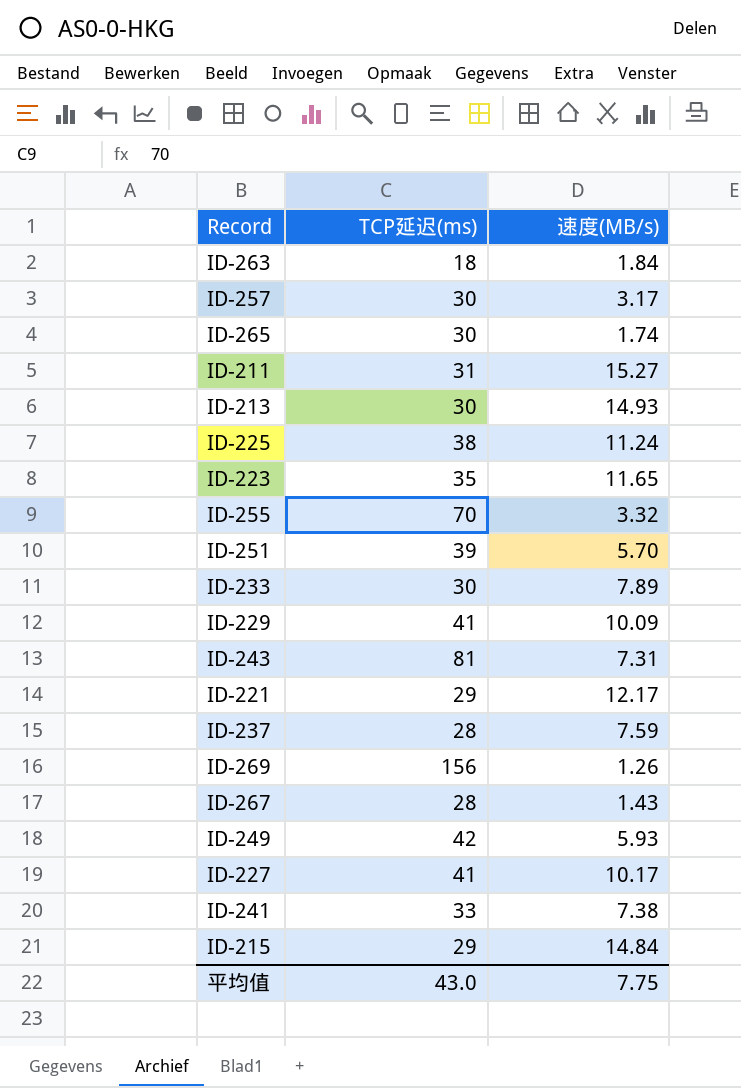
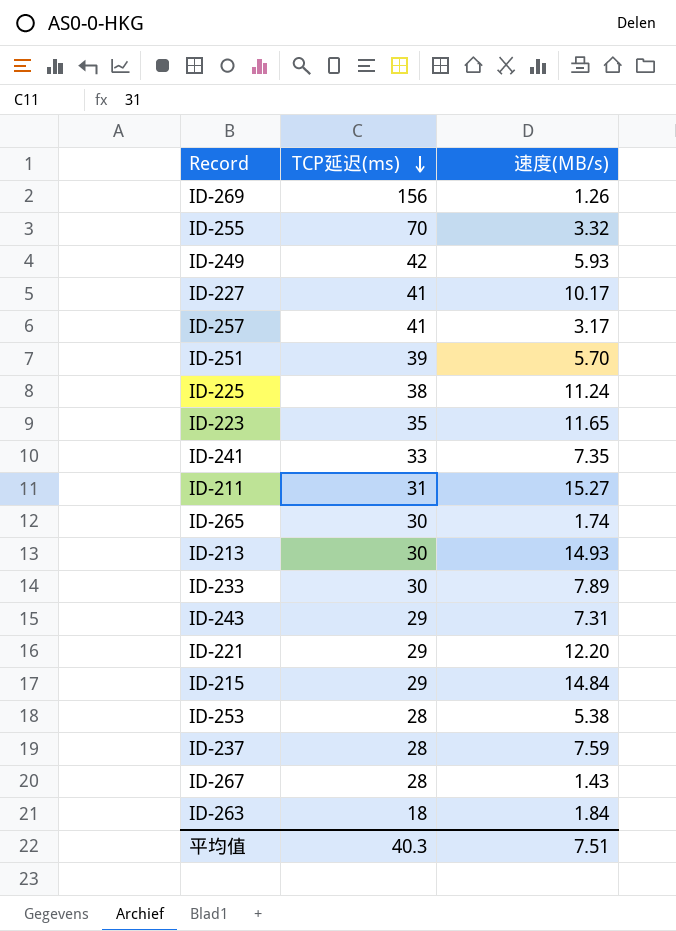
row order: none -> TCP延迟(ms) descending
row ID-229: 41 | 10.09 -> none
ID-257 | TCP延迟(ms): 30 -> 41
ID-241 | 速度(MB/s): 7.38 -> 7.35
ID-243 | TCP延迟(ms): 81 -> 29
ID-221 | 速度(MB/s): 12.17 -> 12.20
row ID-253: none -> 28 | 5.38
平均值 | TCP延迟(ms): 43.0 -> 40.3
平均值 | 速度(MB/s): 7.75 -> 7.51

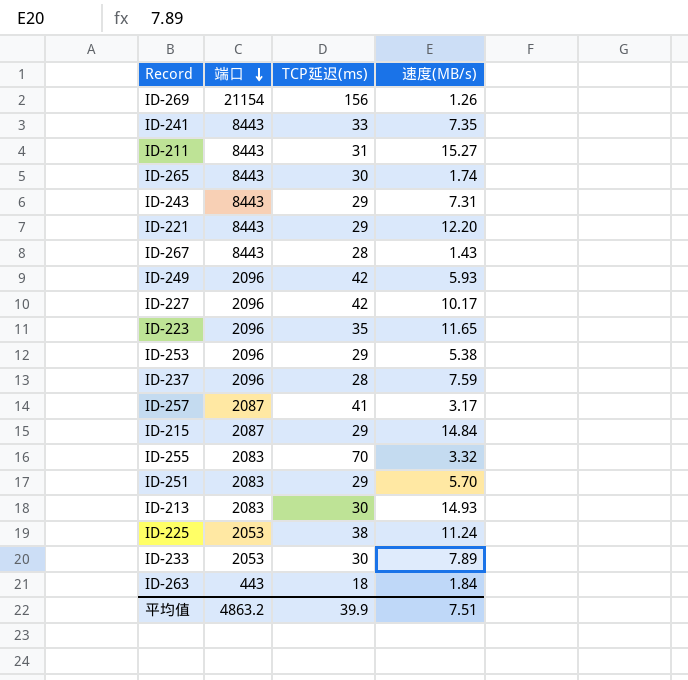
row order: TCP延迟(ms) descending -> 端口 descending
column 端口 | position: none -> 2
ID-227 | TCP延迟(ms): 41 -> 42
ID-253 | TCP延迟(ms): 28 -> 29
ID-251 | TCP延迟(ms): 39 -> 29
平均值 | TCP延迟(ms): 40.3 -> 39.9

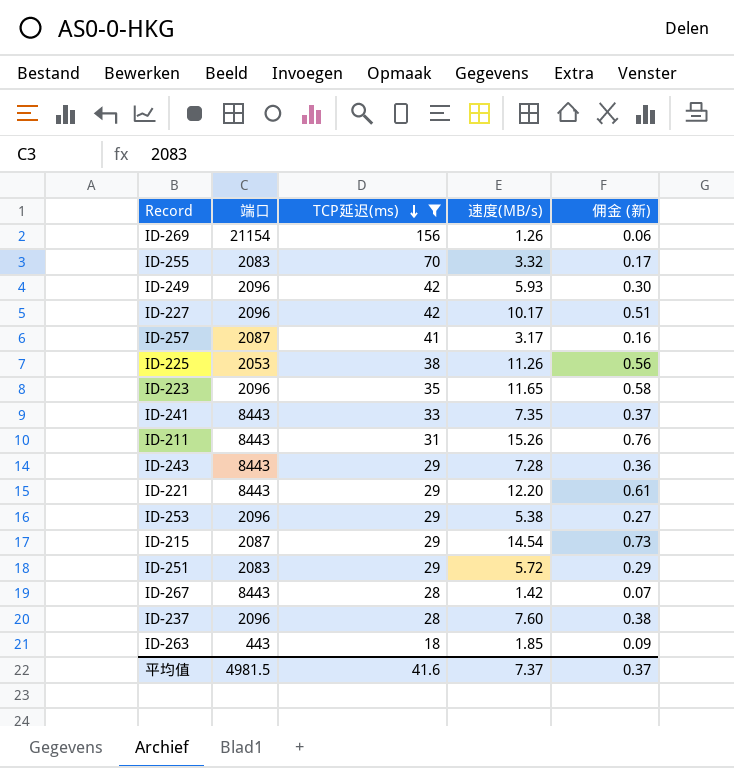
filter: none -> TCP延迟(ms) != 30
row order: 端口 descending -> TCP延迟(ms) descending
column 佣金 (新) | formula: none -> [速度(MB/s)] * 0.05
ID-225 | 速度(MB/s): 11.24 -> 11.26
ID-211 | 速度(MB/s): 15.27 -> 15.26
ID-243 | 速度(MB/s): 7.31 -> 7.28
ID-215 | 速度(MB/s): 14.84 -> 14.54
ID-251 | 速度(MB/s): 5.70 -> 5.72
ID-267 | 速度(MB/s): 1.43 -> 1.42
ID-237 | 速度(MB/s): 7.59 -> 7.60
ID-263 | 速度(MB/s): 1.84 -> 1.85
平均值 | 端口: 4863.2 -> 4981.5
平均值 | TCP延迟(ms): 39.9 -> 41.6
平均值 | 速度(MB/s): 7.51 -> 7.37

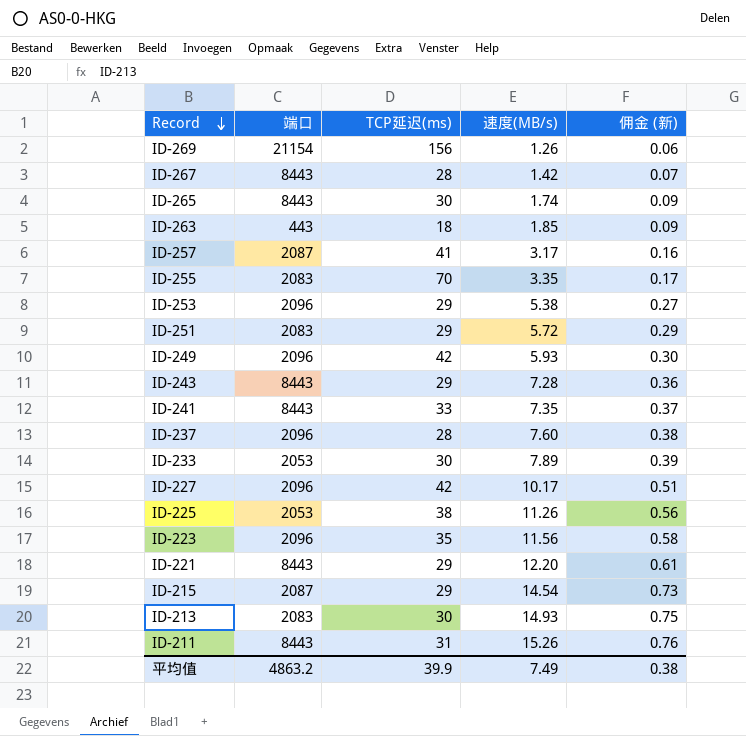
filter: TCP延迟(ms) != 30 -> none
row order: TCP延迟(ms) descending -> Record descending
ID-255 | 速度(MB/s): 3.32 -> 3.35
ID-223 | 速度(MB/s): 11.65 -> 11.56
平均值 | 端口: 4981.5 -> 4863.2
平均值 | TCP延迟(ms): 41.6 -> 39.9
平均值 | 速度(MB/s): 7.37 -> 7.49
平均值 | 佣金 (新): 0.37 -> 0.38

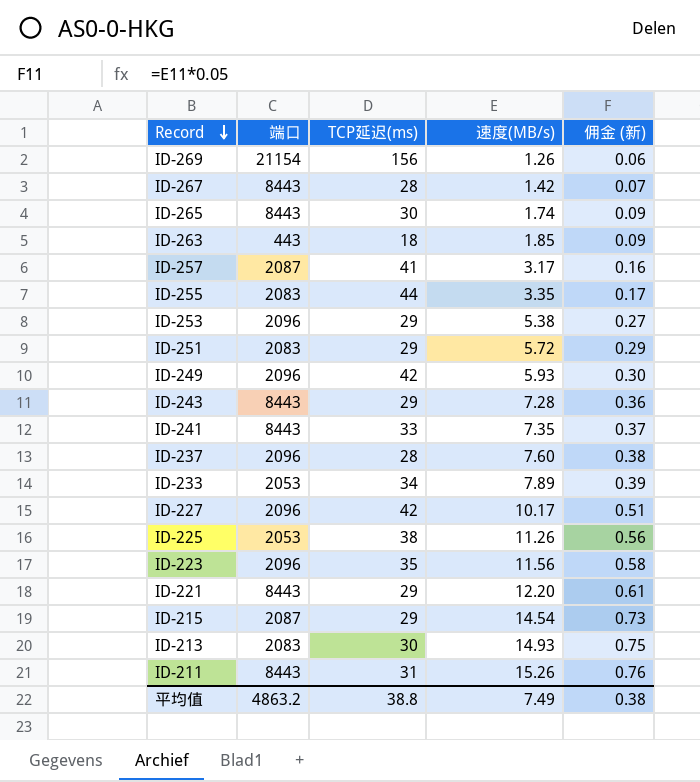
ID-255 | TCP延迟(ms): 70 -> 44
ID-233 | TCP延迟(ms): 30 -> 34
平均值 | TCP延迟(ms): 39.9 -> 38.8

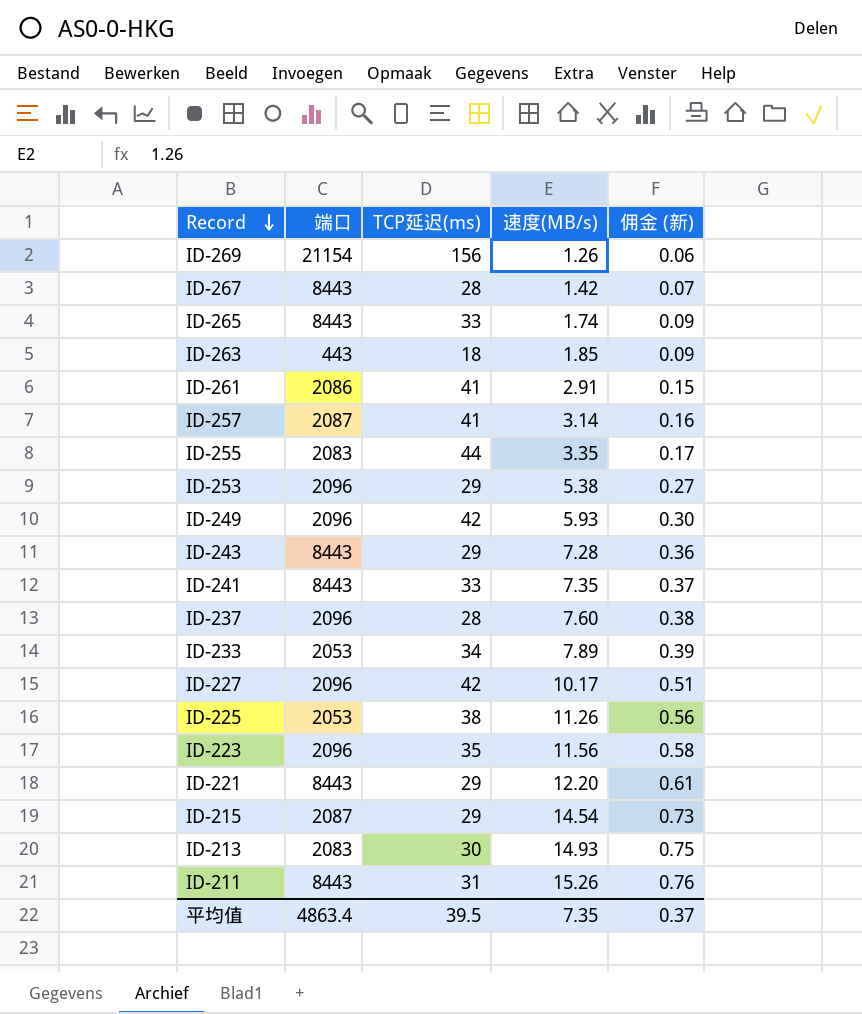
row ID-251: 2083 | 29 | 5.72 | 0.29 -> none
ID-265 | TCP延迟(ms): 30 -> 33
row ID-261: none -> 2086 | 41 | 2.91 | 0.15
ID-257 | 速度(MB/s): 3.17 -> 3.14
平均值 | 端口: 4863.2 -> 4863.4
平均值 | TCP延迟(ms): 38.8 -> 39.5
平均值 | 速度(MB/s): 7.49 -> 7.35
平均值 | 佣金 (新): 0.38 -> 0.37

